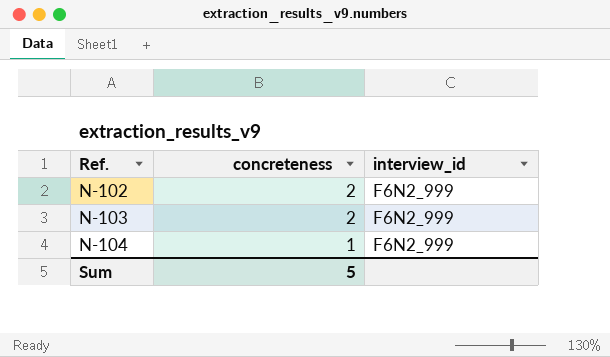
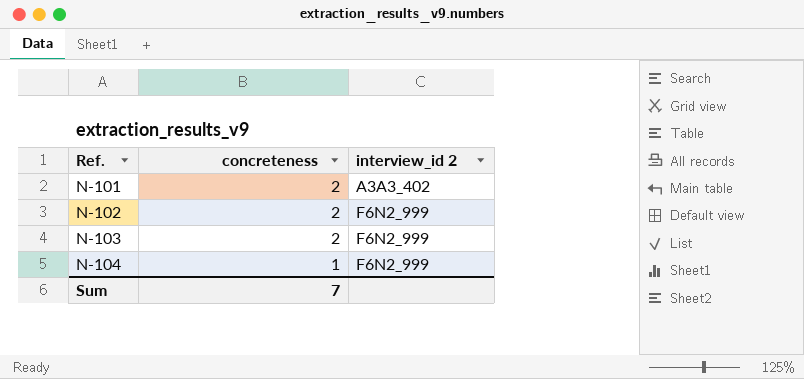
column name: interview_id -> interview_id 2
row N-101: none -> 2 | A3A3_402
Sum | concreteness: 5 -> 7

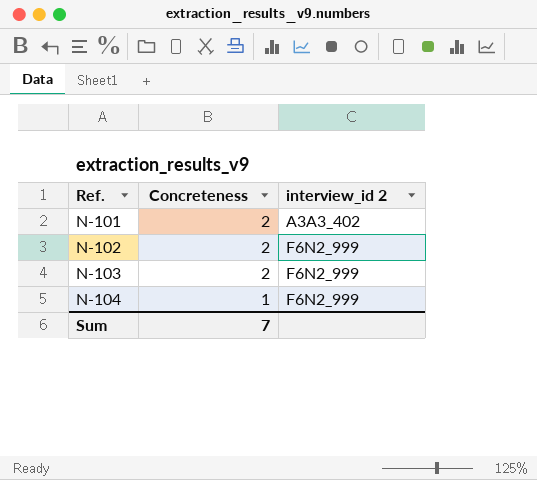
column name: concreteness -> Concreteness

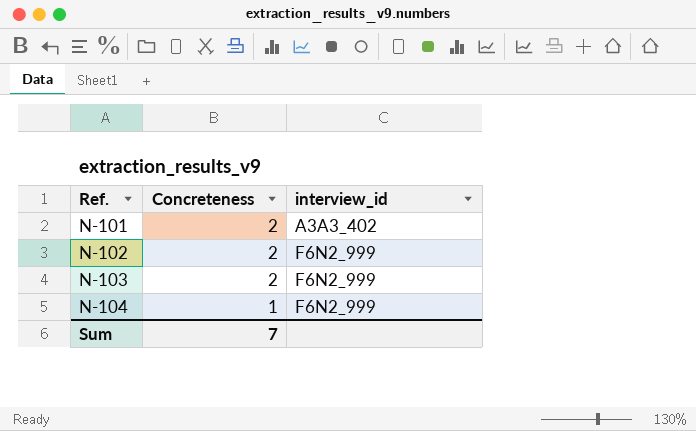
column name: interview_id 2 -> interview_id

